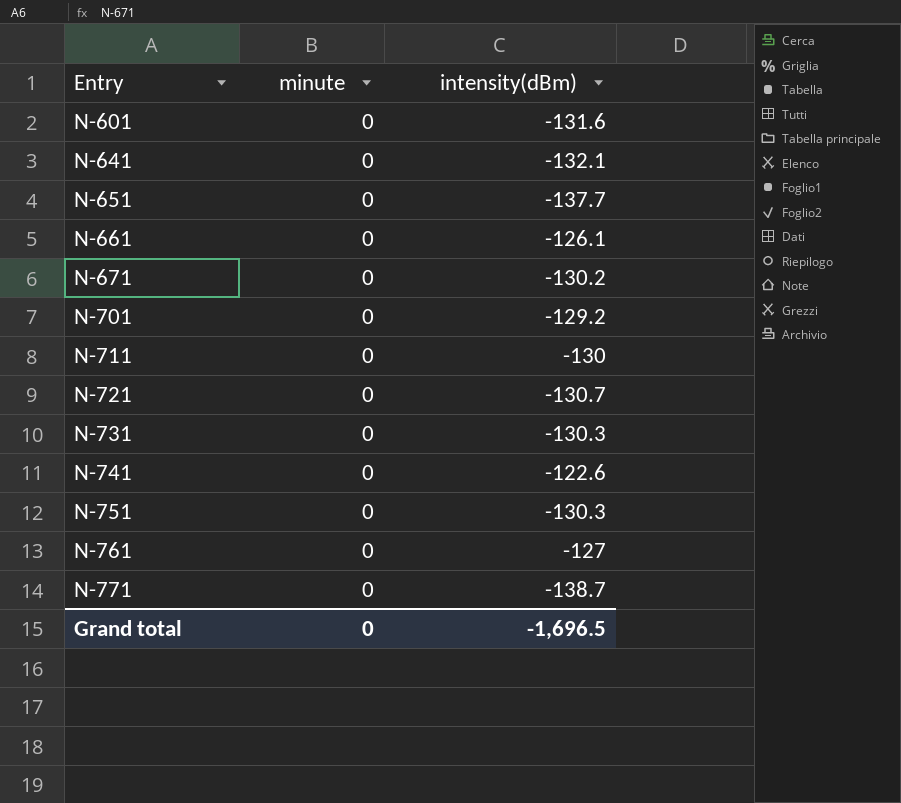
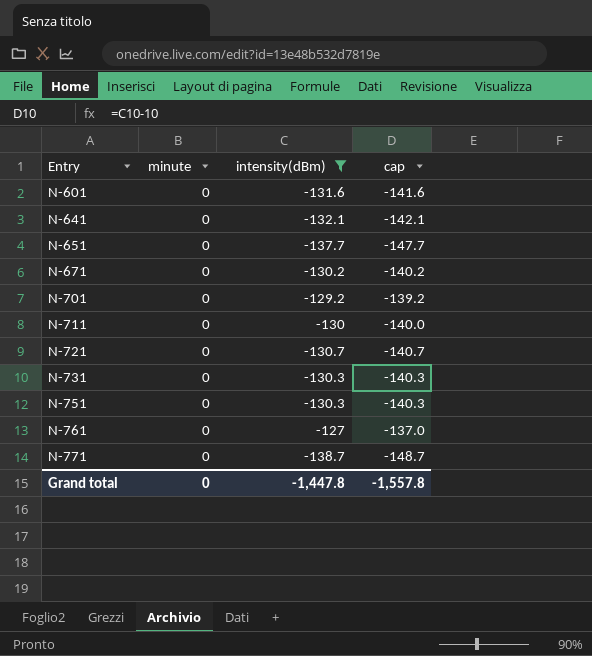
filter: none -> intensity(dBm) <= -127
column cap | formula: none -> [intensity(dBm)] - 10
Grand total | intensity(dBm): -1,696.5 -> -1,447.8

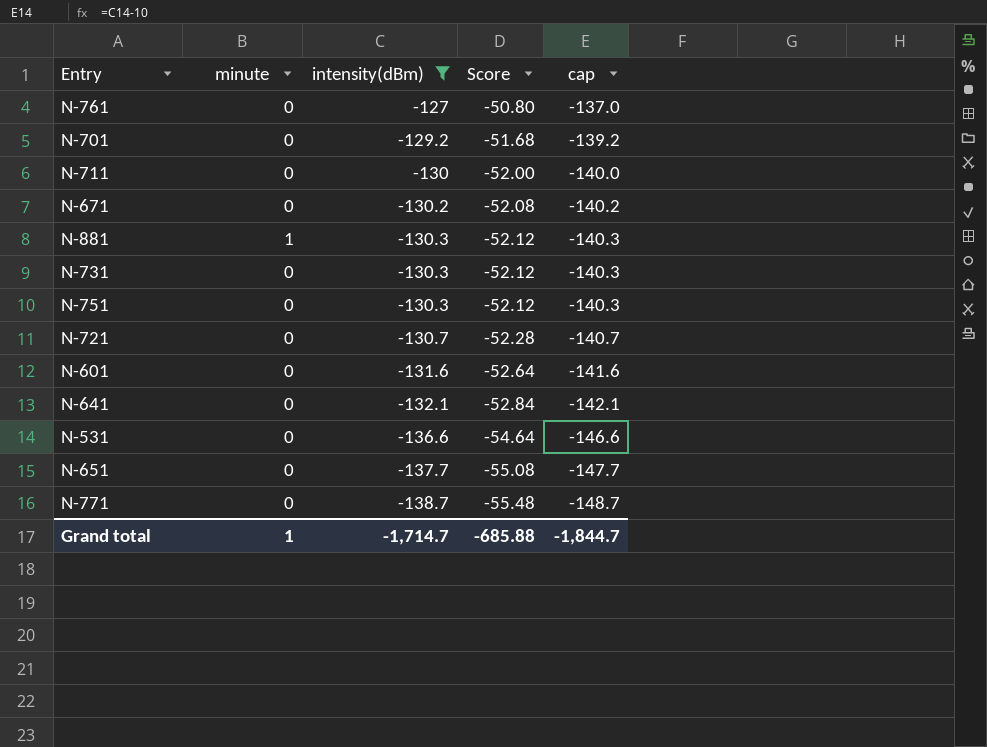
row order: Entry ascending -> intensity(dBm) descending
column Score | formula: none -> [intensity(dBm)] * 0.4
row N-881: none -> 1 | -130.3 | -52.12 | -140.3
row N-531: none -> 0 | -136.6 | -54.64 | -146.6
Grand total | minute: 0 -> 1
Grand total | intensity(dBm): -1,447.8 -> -1,714.7
Grand total | cap: -1,557.8 -> -1,844.7

